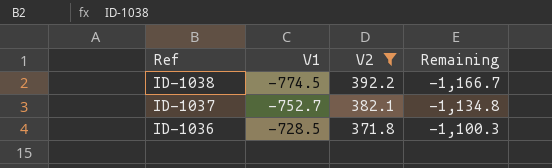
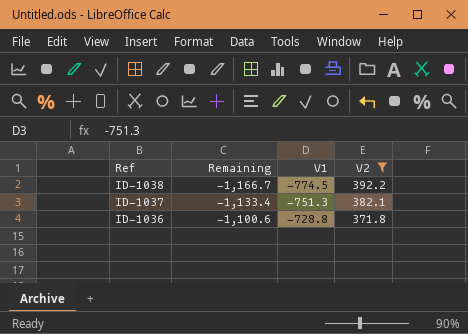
column Remaining | position: 4 -> 2
ID-1037 | Remaining: -1,134.8 -> -1,133.4
ID-1037 | V1: -752.7 -> -751.3
ID-1036 | Remaining: -1,100.3 -> -1,100.6
ID-1036 | V1: -728.5 -> -728.8

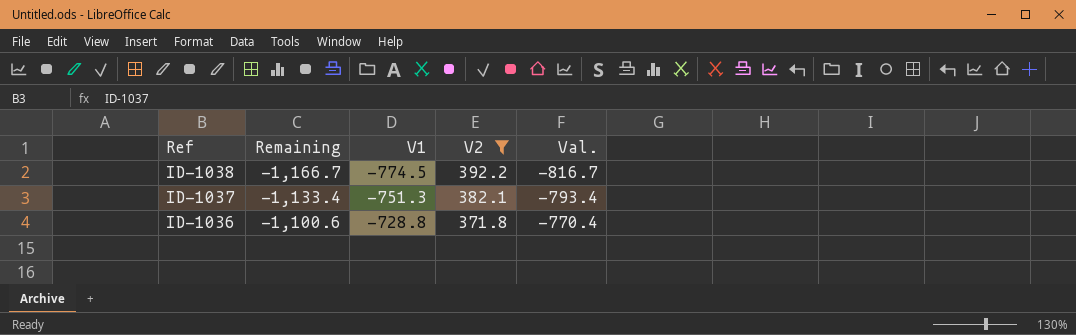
column Val. | formula: none -> [Remaining] * 0.7

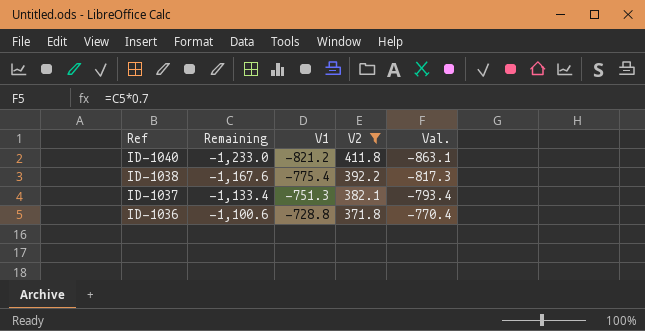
row ID-1040: none -> -1,233.0 | -821.2 | 411.8 | -863.1
ID-1038 | Remaining: -1,166.7 -> -1,167.6
ID-1038 | V1: -774.5 -> -775.4
ID-1038 | Val.: -816.7 -> -817.3

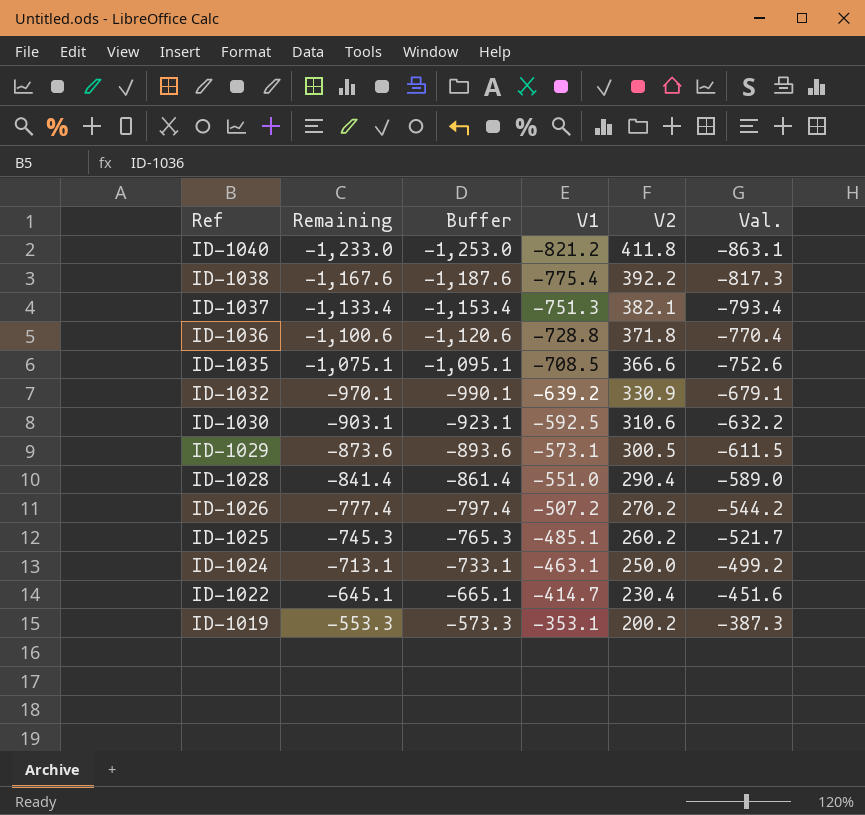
filter: V2 >= 371.8 -> none
column Buffer | formula: none -> [Remaining] - 20

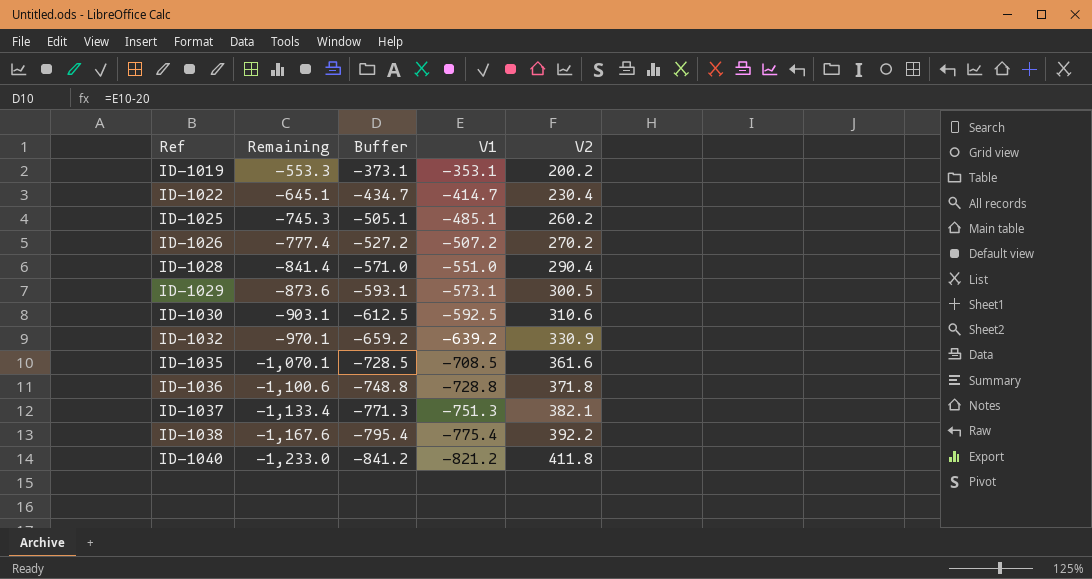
row order: Ref descending -> Ref ascending
column Val. | formula: [Remaining] * 0.7 -> none
column Buffer | formula: [Remaining] - 20 -> [V1] - 20
row ID-1024: -713.1 | -733.1 | -463.1 | 250.0 | -499.2 -> none
ID-1035 | Remaining: -1,075.1 -> -1,070.1
ID-1035 | V2: 366.6 -> 361.6

